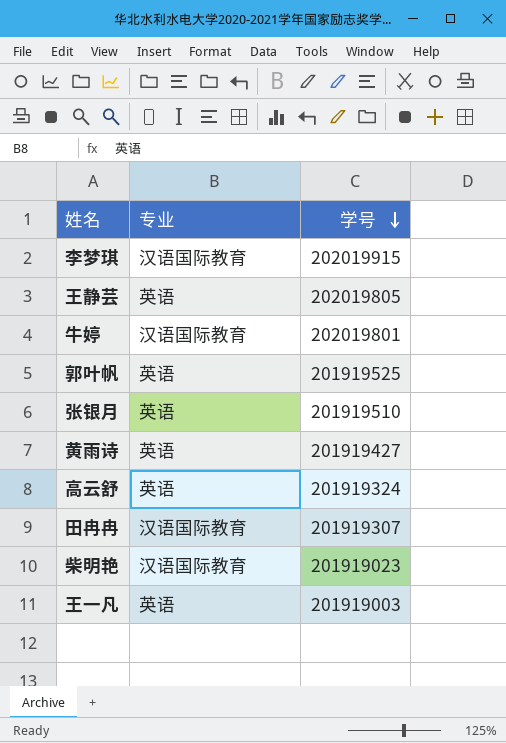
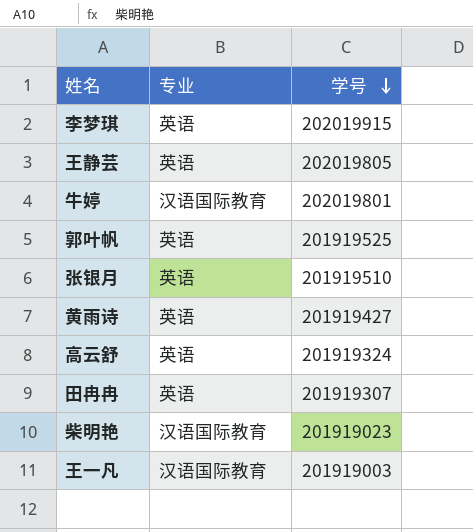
李梦琪 | 专业: 汉语国际教育 -> 英语
田冉冉 | 专业: 汉语国际教育 -> 英语
王一凡 | 专业: 英语 -> 汉语国际教育

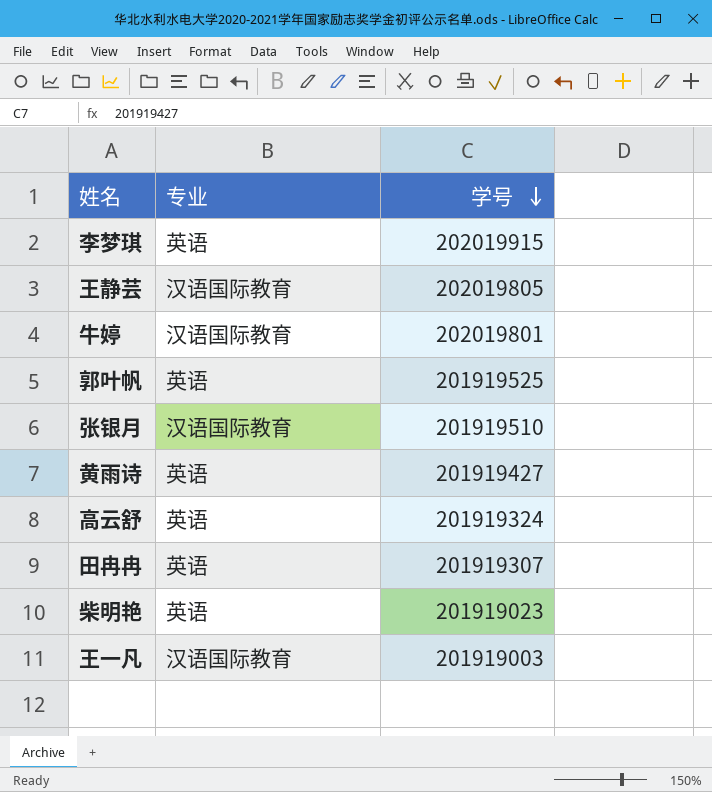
王静芸 | 专业: 英语 -> 汉语国际教育
张银月 | 专业: 英语 -> 汉语国际教育
柴明艳 | 专业: 汉语国际教育 -> 英语

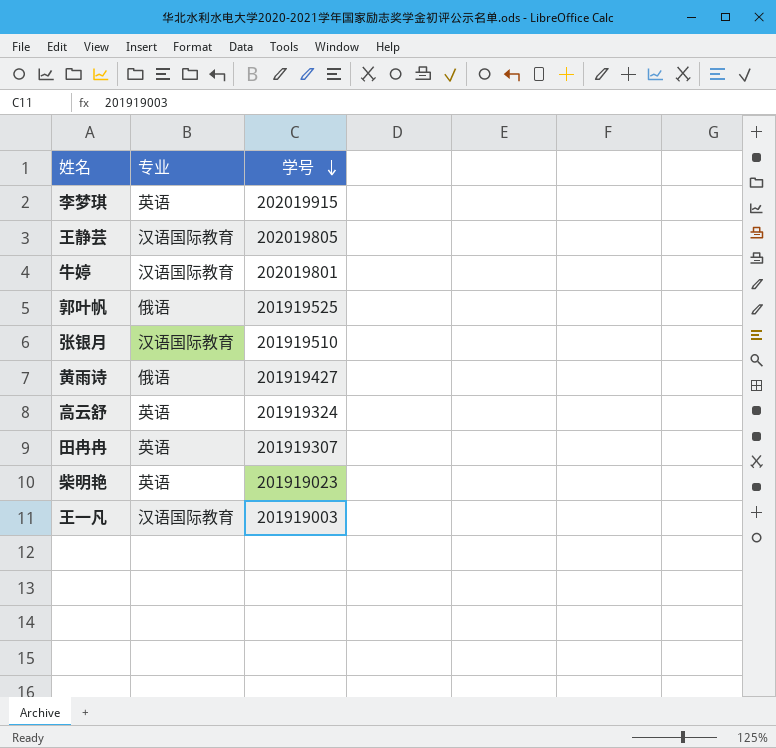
郭叶帆 | 专业: 英语 -> 俄语
黄雨诗 | 专业: 英语 -> 俄语

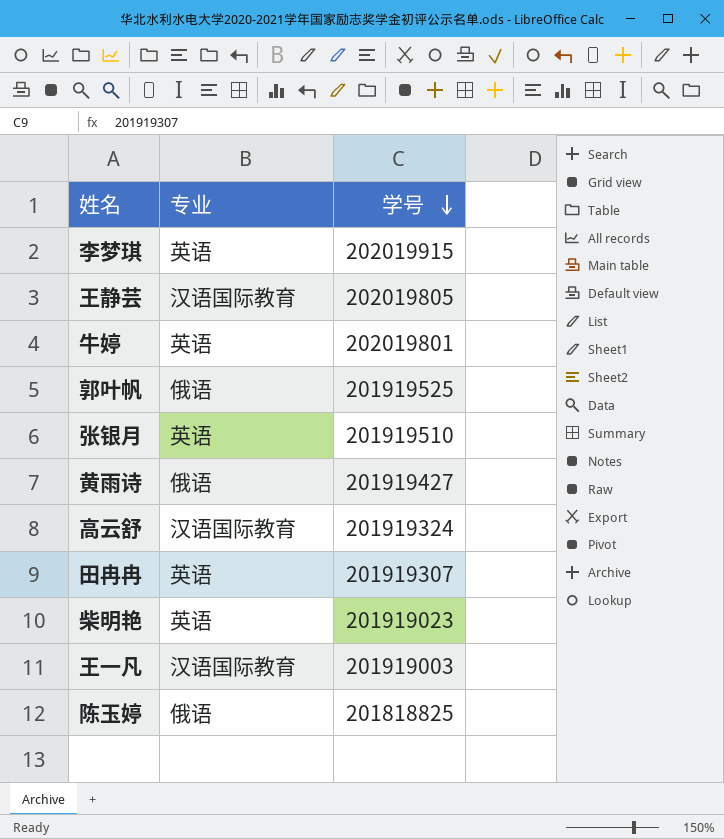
牛婷 | 专业: 汉语国际教育 -> 英语
张银月 | 专业: 汉语国际教育 -> 英语
高云舒 | 专业: 英语 -> 汉语国际教育
row 陈玉婷: none -> 俄语 | 201818825

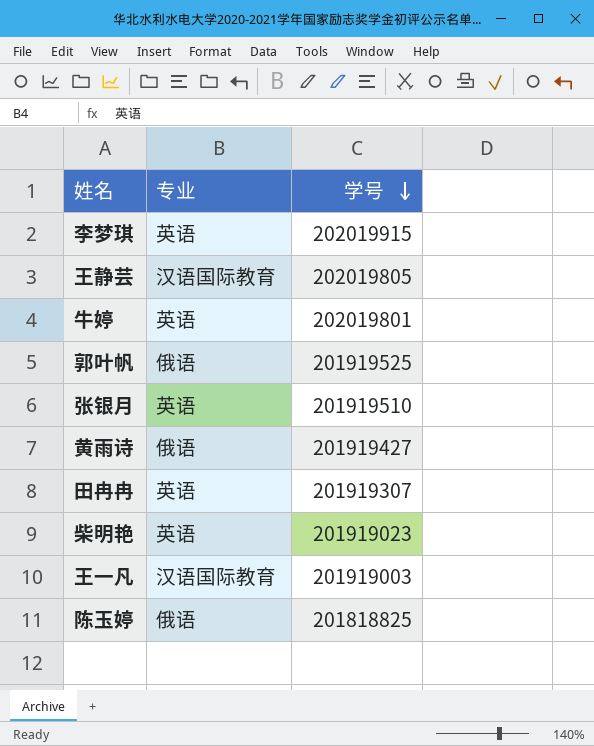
row 高云舒: 汉语国际教育 | 201919324 -> none

